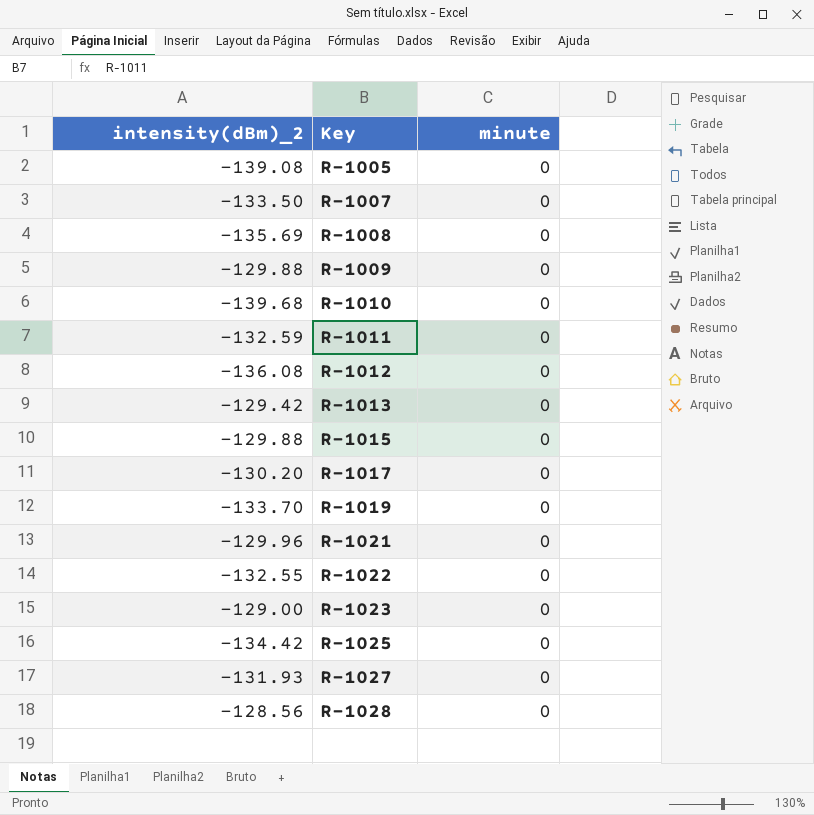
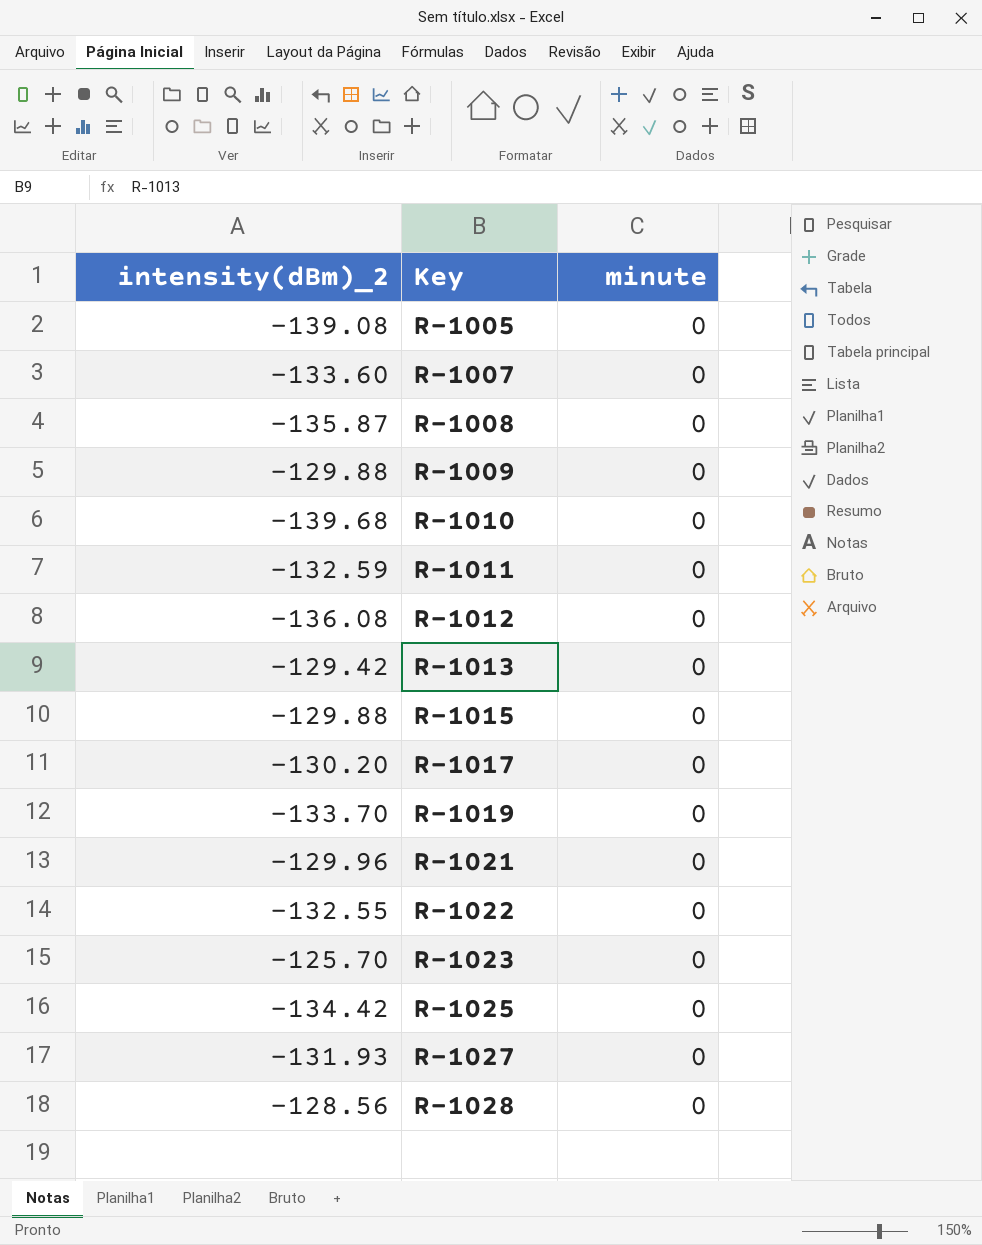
R-1007 | intensity(dBm)_2: -133.50 -> -133.60
R-1008 | intensity(dBm)_2: -135.69 -> -135.87
R-1023 | intensity(dBm)_2: -129.00 -> -125.70

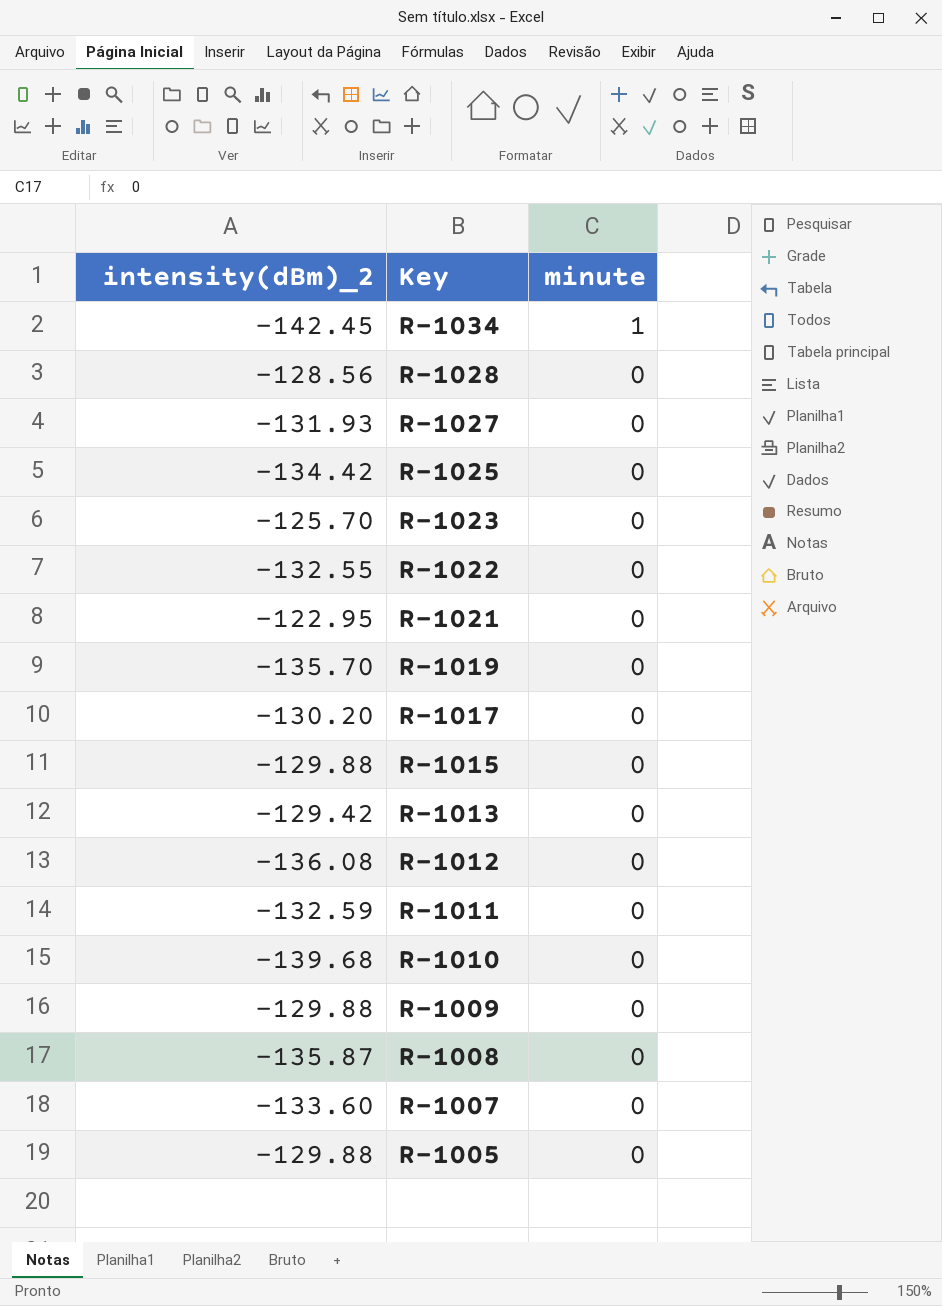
row order: Key ascending -> Key descending
row R-1034: none -> -142.45 | 1
R-1021 | intensity(dBm)_2: -129.96 -> -122.95
R-1019 | intensity(dBm)_2: -133.70 -> -135.70
R-1005 | intensity(dBm)_2: -139.08 -> -129.88

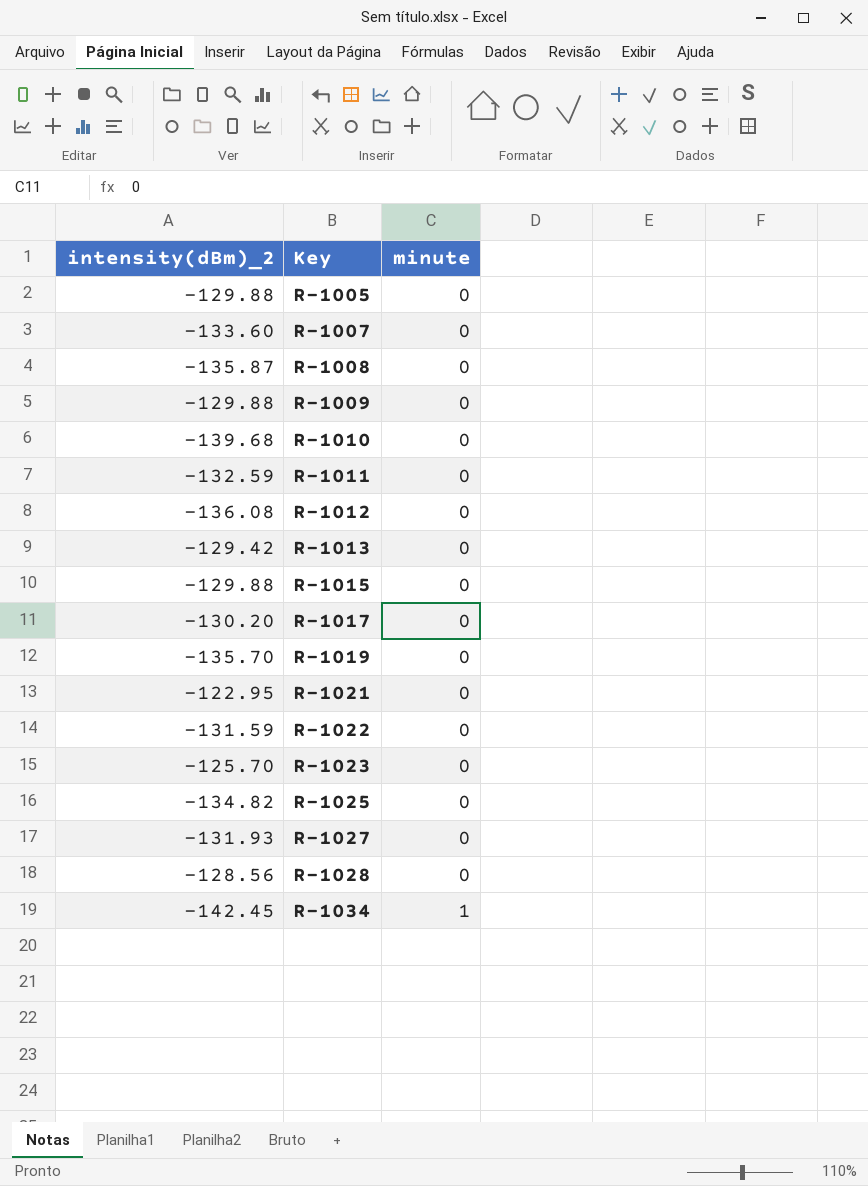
row order: Key descending -> Key ascending
R-1022 | intensity(dBm)_2: -132.55 -> -131.59
R-1025 | intensity(dBm)_2: -134.42 -> -134.82

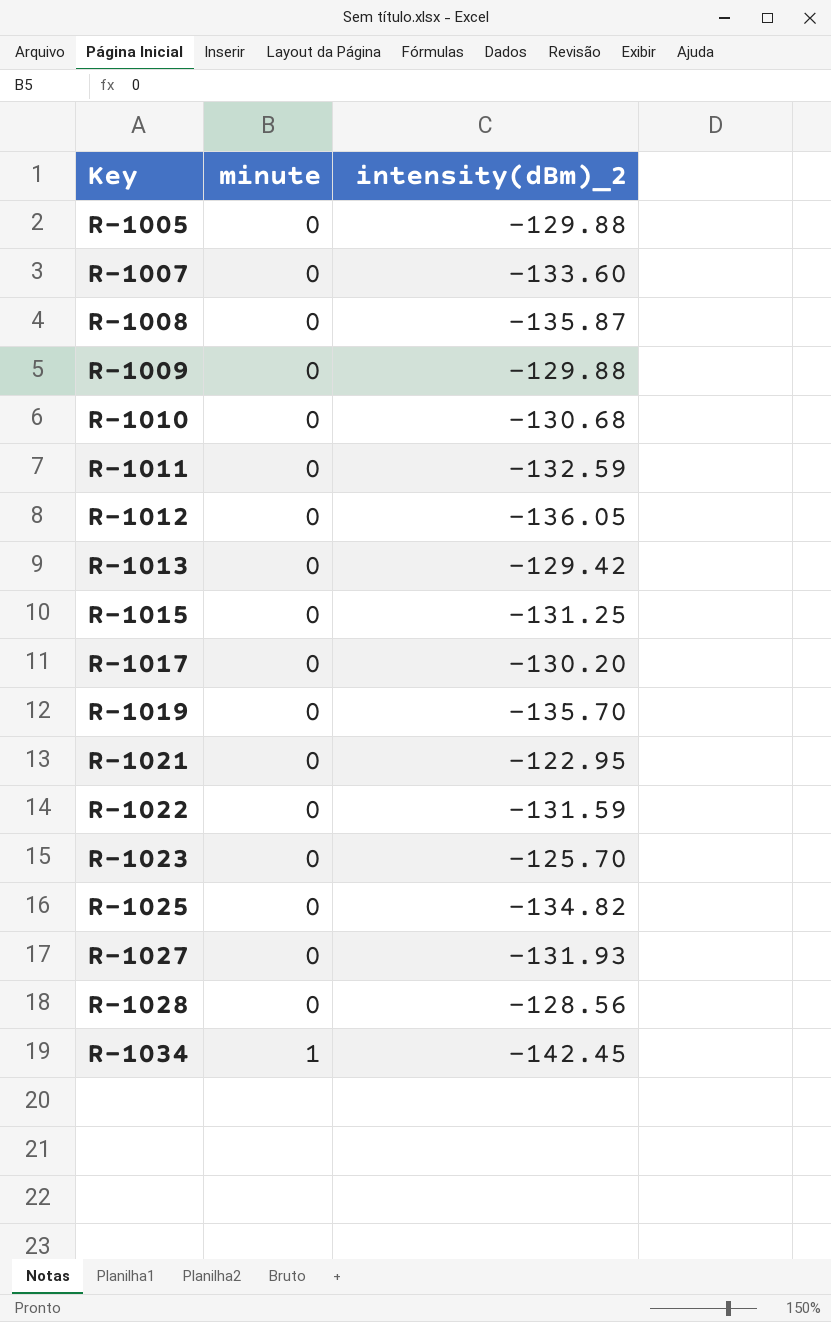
column intensity(dBm)_2 | position: 1 -> 3
R-1010 | intensity(dBm)_2: -139.68 -> -130.68
R-1012 | intensity(dBm)_2: -136.08 -> -136.05
R-1015 | intensity(dBm)_2: -129.88 -> -131.25

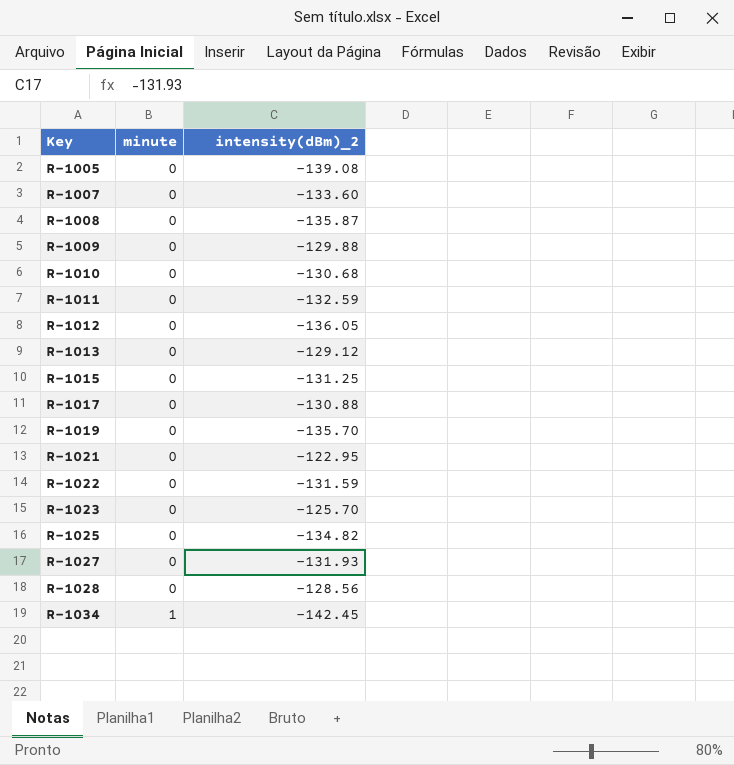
R-1005 | intensity(dBm)_2: -129.88 -> -139.08
R-1013 | intensity(dBm)_2: -129.42 -> -129.12
R-1017 | intensity(dBm)_2: -130.20 -> -130.88

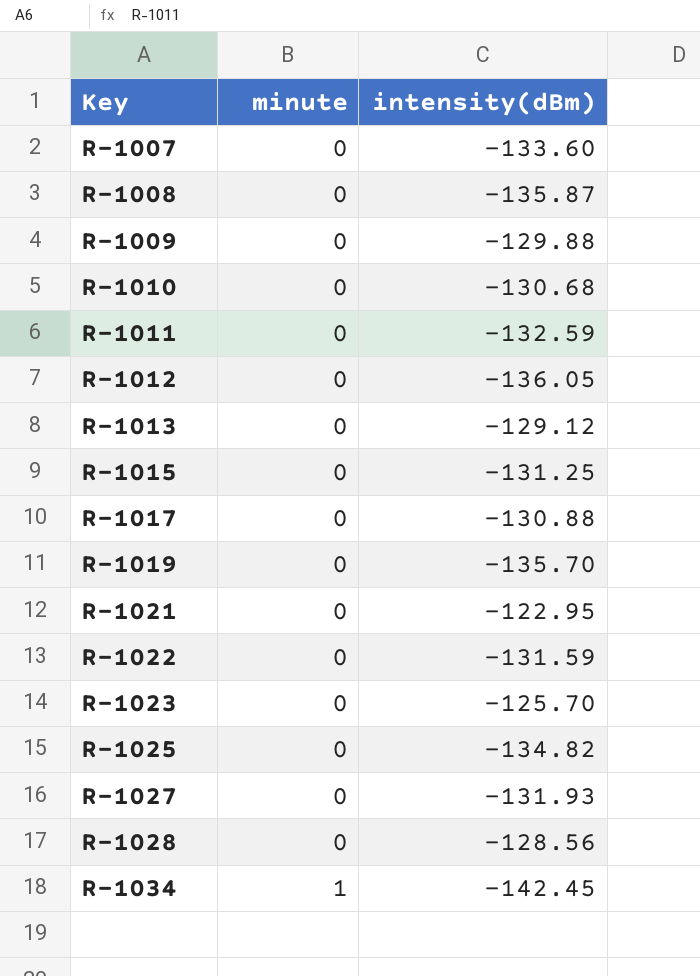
column name: intensity(dBm)_2 -> intensity(dBm)
row R-1005: 0 | -139.08 -> none

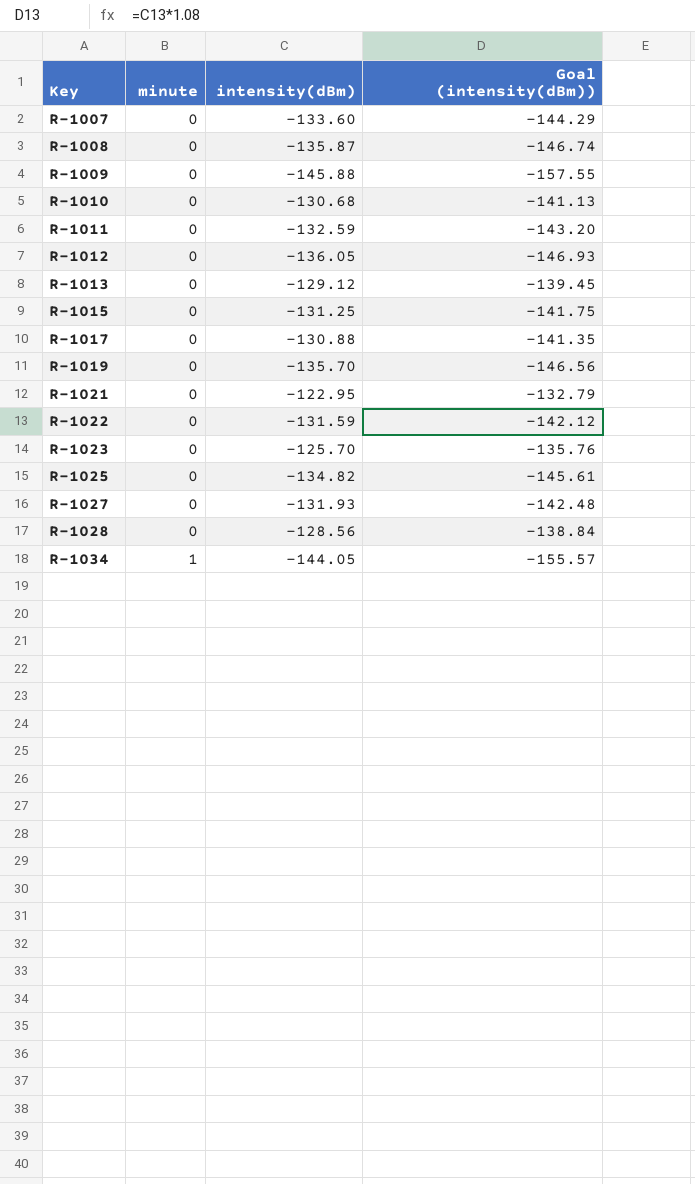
column Goal (intensity(dBm)) | formula: none -> [intensity(dBm)] * 1.08
R-1009 | intensity(dBm): -129.88 -> -145.88
R-1034 | intensity(dBm): -142.45 -> -144.05

